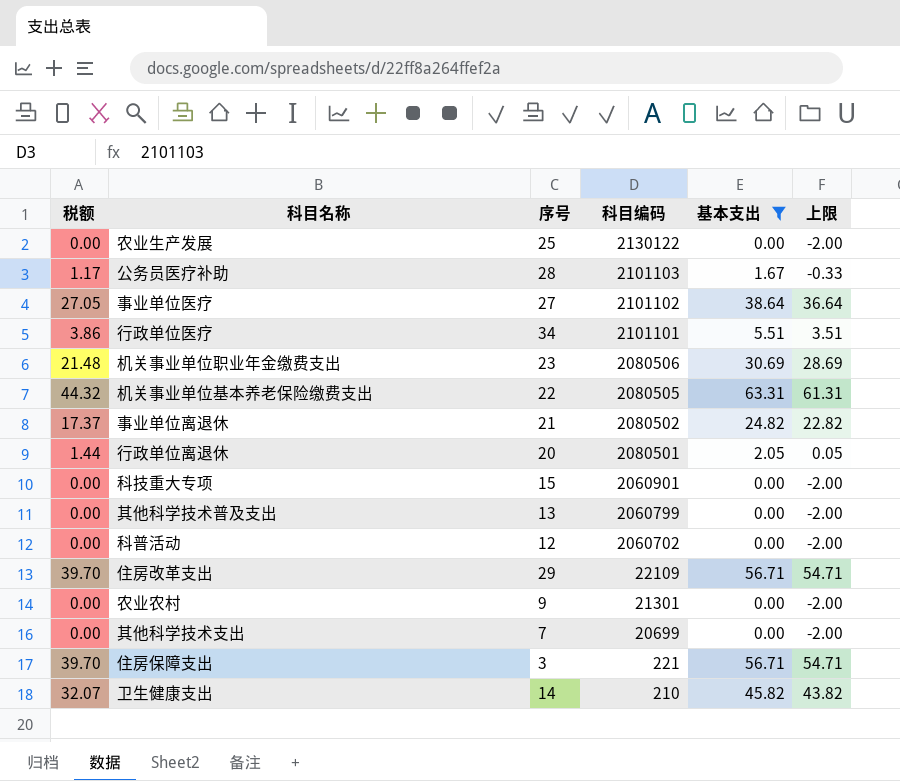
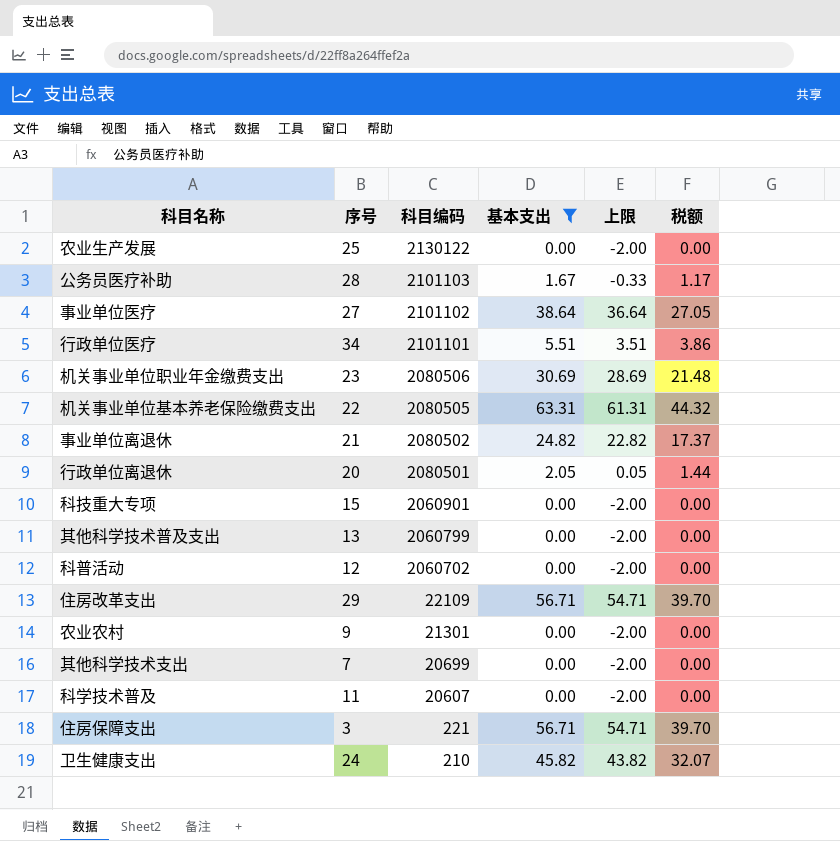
column 税额 | position: 1 -> 6
row 科学技术普及: none -> 11 | 20607 | 0.00 | -2.00 | 0.00
卫生健康支出 | 序号: 14 -> 24

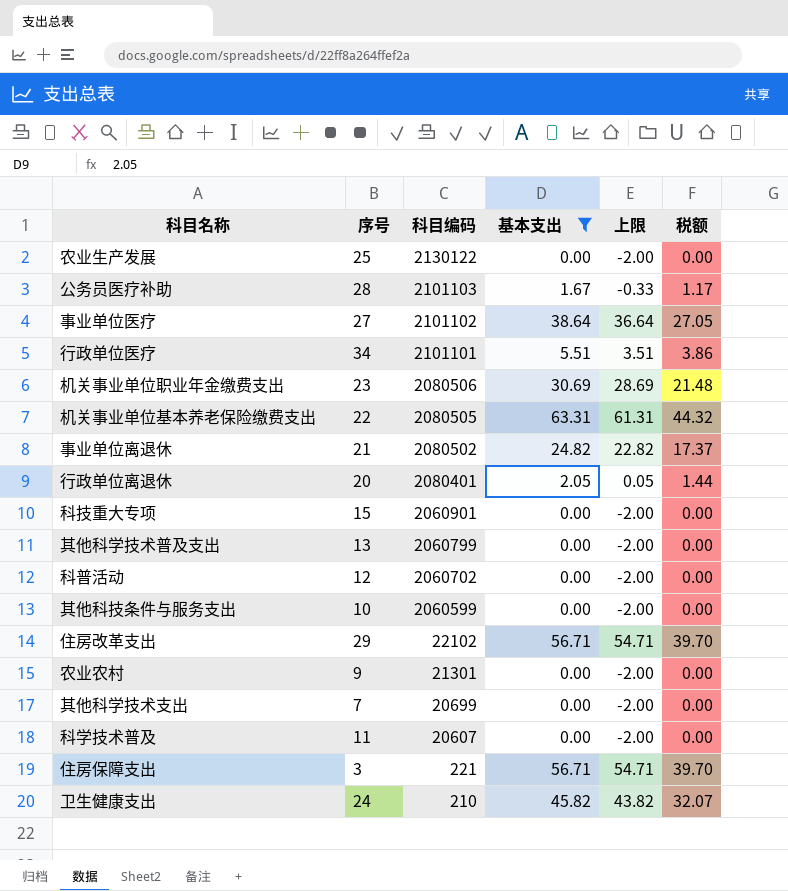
行政单位离退休 | 科目编码: 2080501 -> 2080401
row 其他科技条件与服务支出: none -> 10 | 2060599 | 0.00 | -2.00 | 0.00
住房改革支出 | 科目编码: 22109 -> 22102

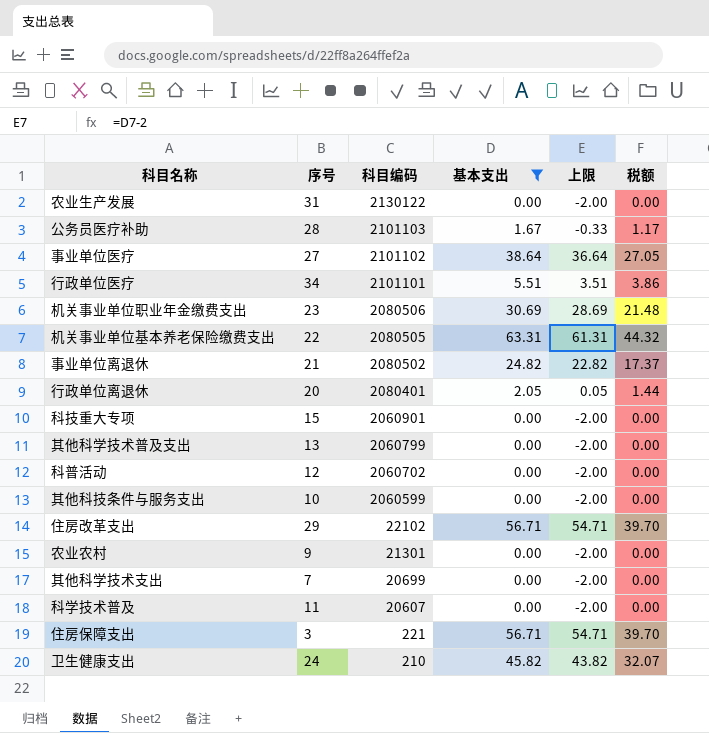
农业生产发展 | 序号: 25 -> 31

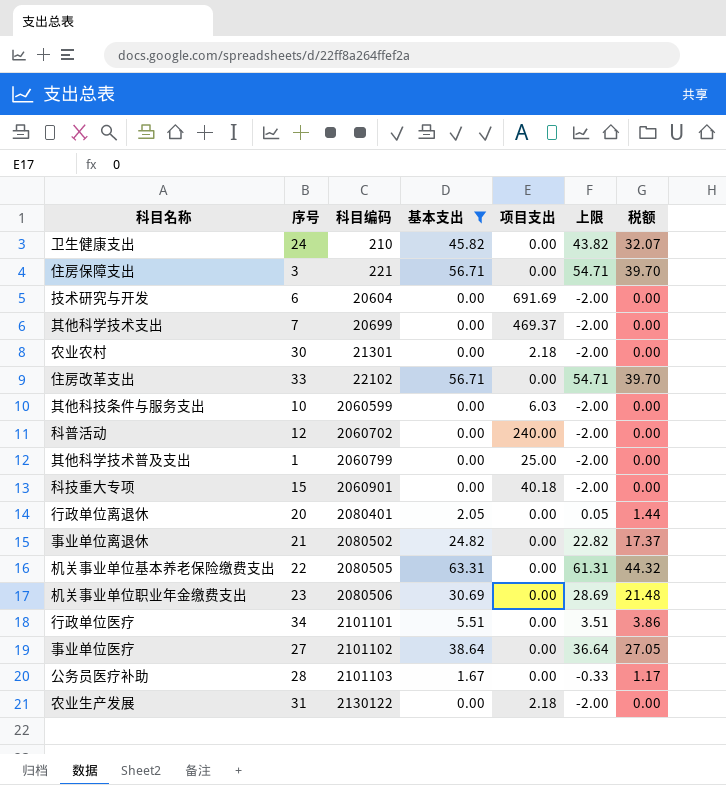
row order: 科目编码 descending -> 科目编码 ascending
column 项目支出 | position: none -> 5
row 科学技术普及: 11 | 20607 | 0.00 | -2.00 | 0.00 -> none
row 技术研究与开发: none -> 6 | 20604 | 0.00 | 691.69 | -2.00 | 0.00
农业农村 | 序号: 9 -> 30
住房改革支出 | 序号: 29 -> 33
其他科学技术普及支出 | 序号: 13 -> 1

